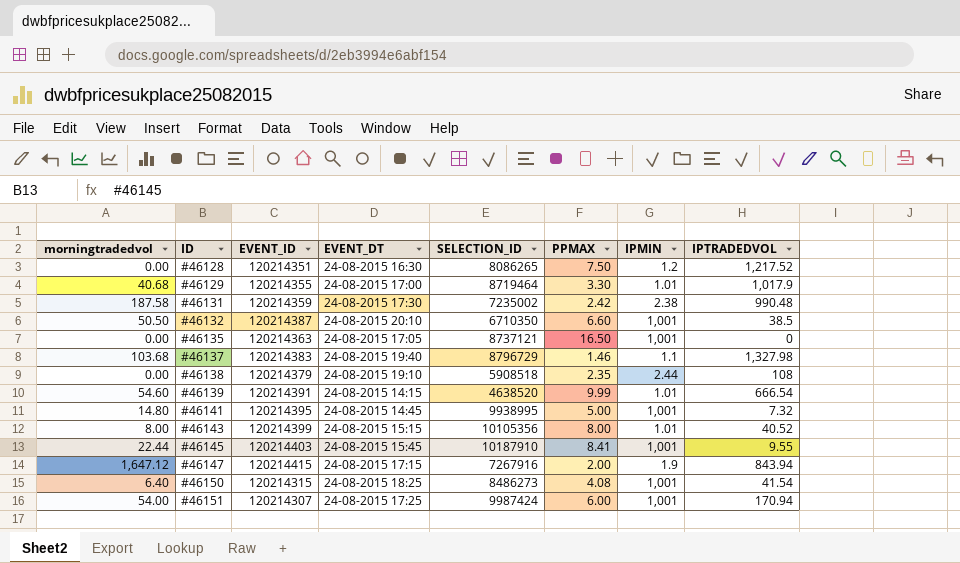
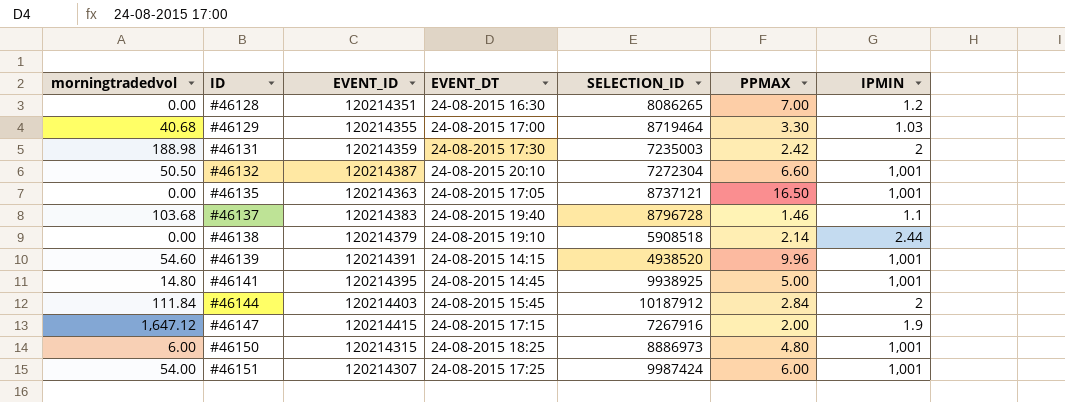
column IPTRADEDVOL | position: 8 -> none
row #46143: 8.00 | 120214399 | 24-08-2015 15:15 | 10105356 | 8.00 | 1.01 | 40.52 -> none
row #46145: 22.44 | 120214403 | 24-08-2015 15:45 | 10187910 | 8.41 | 1,001 | 9.55 -> none
#46128 | PPMAX: 7.50 -> 7.00
#46129 | IPMIN: 1.01 -> 1.03
#46131 | morningtradedvol: 187.58 -> 188.98
#46131 | SELECTION_ID: 7235002 -> 7235003
#46131 | IPMIN: 2.38 -> 2
#46132 | SELECTION_ID: 6710350 -> 7272304
#46137 | SELECTION_ID: 8796729 -> 8796728
#46138 | PPMAX: 2.35 -> 2.14
#46139 | SELECTION_ID: 4638520 -> 4938520
#46139 | PPMAX: 9.99 -> 9.96
#46139 | IPMIN: 1.01 -> 1,001
#46141 | SELECTION_ID: 9938995 -> 9938925
row #46144: none -> 111.84 | 120214403 | 24-08-2015 15:45 | 10187912 | 2.84 | 2
#46150 | morningtradedvol: 6.40 -> 6.00
#46150 | SELECTION_ID: 8486273 -> 8886973
#46150 | PPMAX: 4.08 -> 4.80

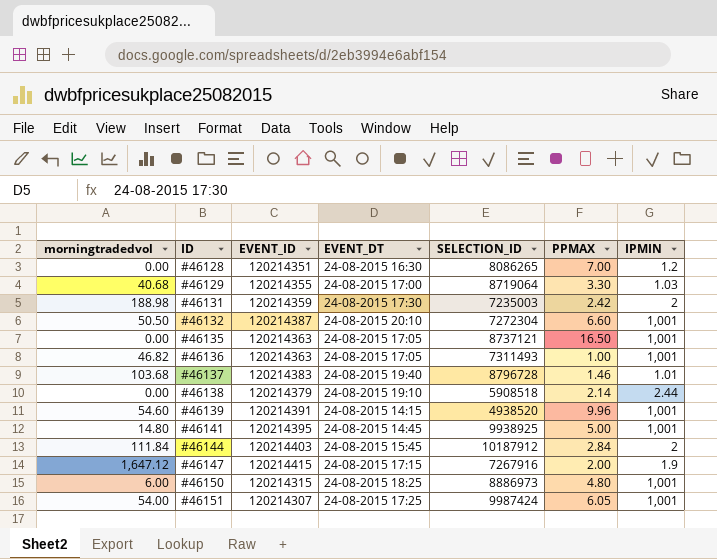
#46129 | SELECTION_ID: 8719464 -> 8719064
row #46136: none -> 46.82 | 120214363 | 24-08-2015 17:05 | 7311493 | 1.00 | 1,001
#46137 | IPMIN: 1.1 -> 1.01
#46151 | PPMAX: 6.00 -> 6.05

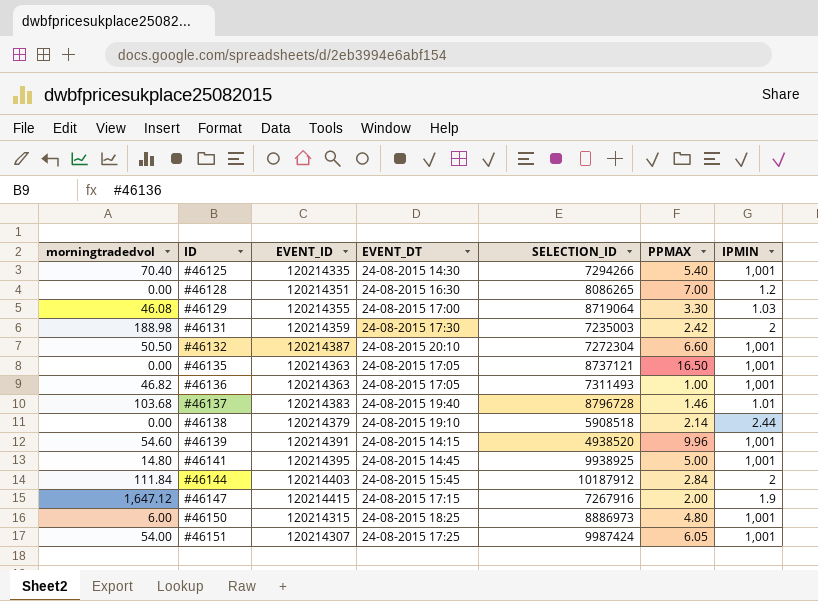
row #46125: none -> 70.40 | 120214335 | 24-08-2015 14:30 | 7294266 | 5.40 | 1,001
#46129 | morningtradedvol: 40.68 -> 46.08

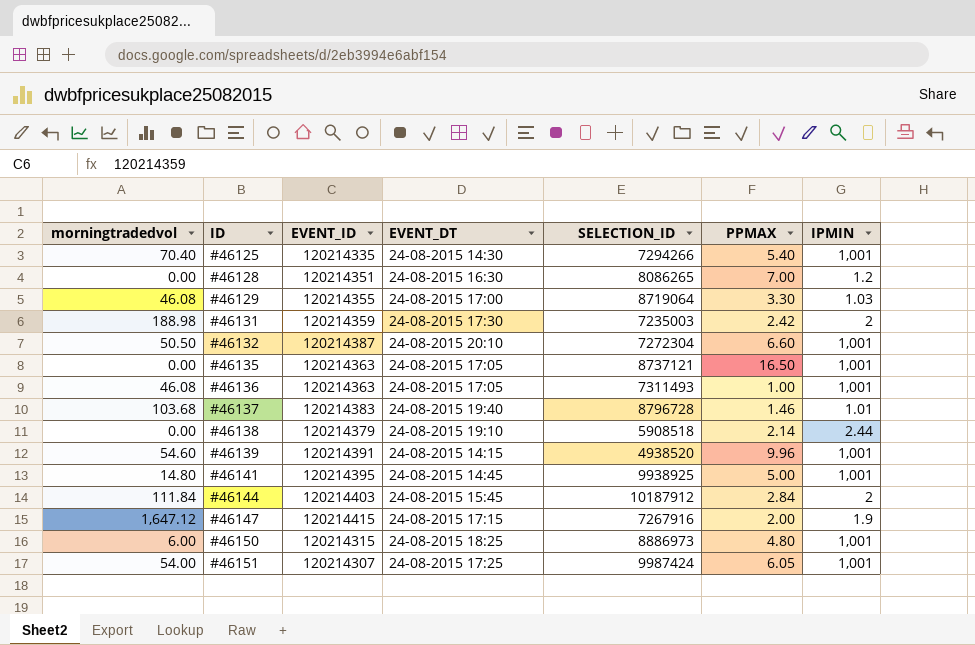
#46136 | morningtradedvol: 46.82 -> 46.08

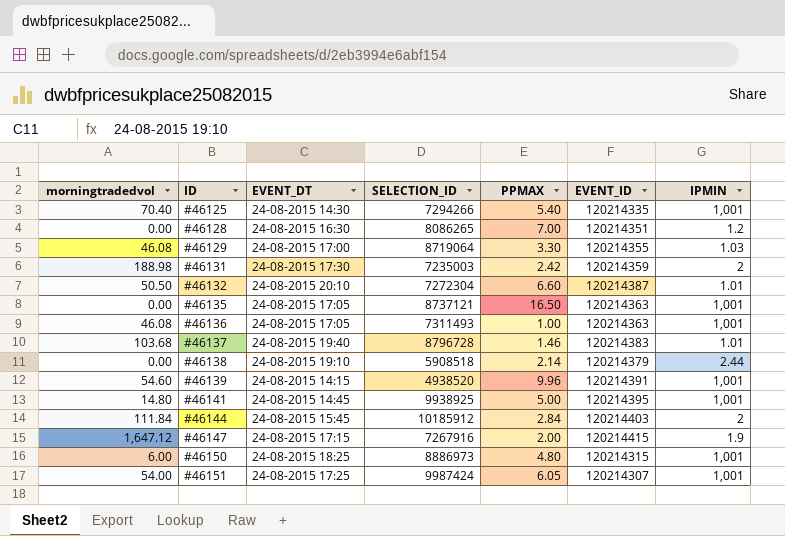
column EVENT_ID | position: 3 -> 6
#46132 | IPMIN: 1,001 -> 1.01
#46144 | SELECTION_ID: 10187912 -> 10185912

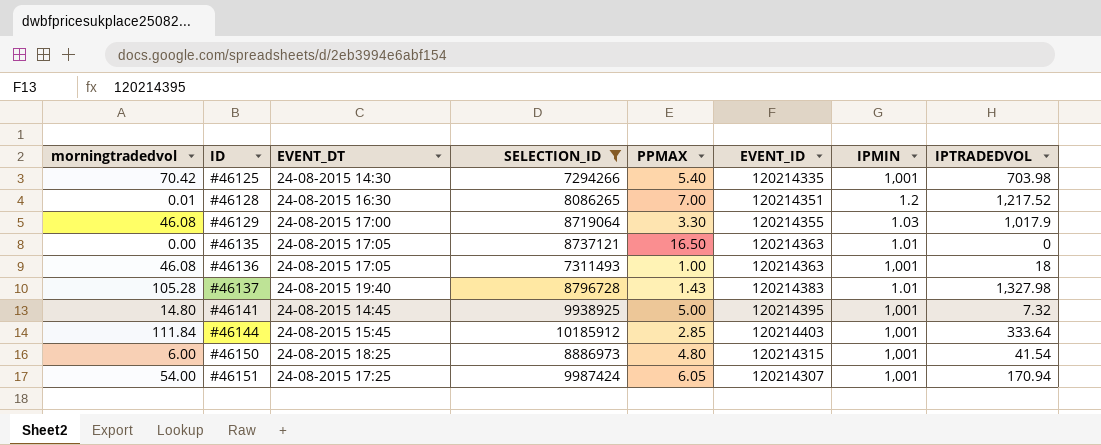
filter: none -> SELECTION_ID >= 7294266
column IPTRADEDVOL | position: none -> 8
#46125 | morningtradedvol: 70.40 -> 70.42
#46128 | morningtradedvol: 0.00 -> 0.01
#46135 | IPMIN: 1,001 -> 1.01
#46137 | morningtradedvol: 103.68 -> 105.28
#46137 | PPMAX: 1.46 -> 1.43
#46144 | PPMAX: 2.84 -> 2.85
#46144 | IPMIN: 2 -> 1,001

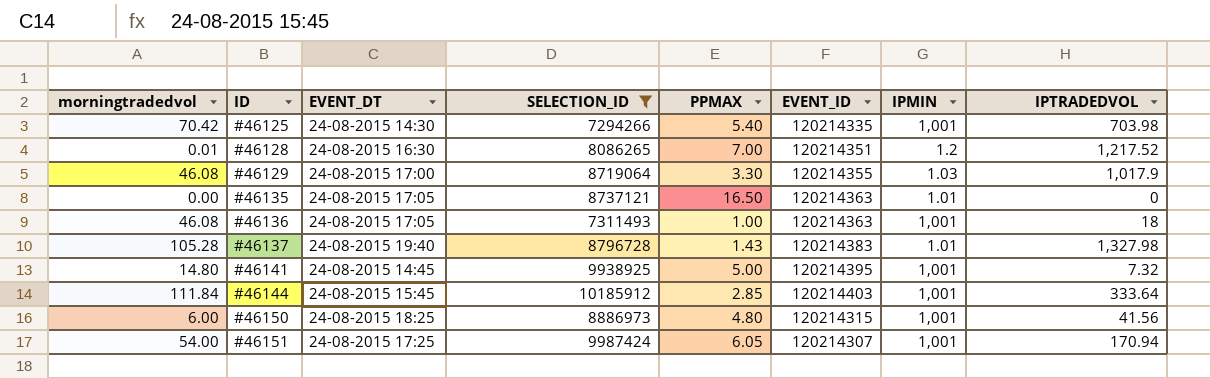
#46150 | IPTRADEDVOL: 41.54 -> 41.56

